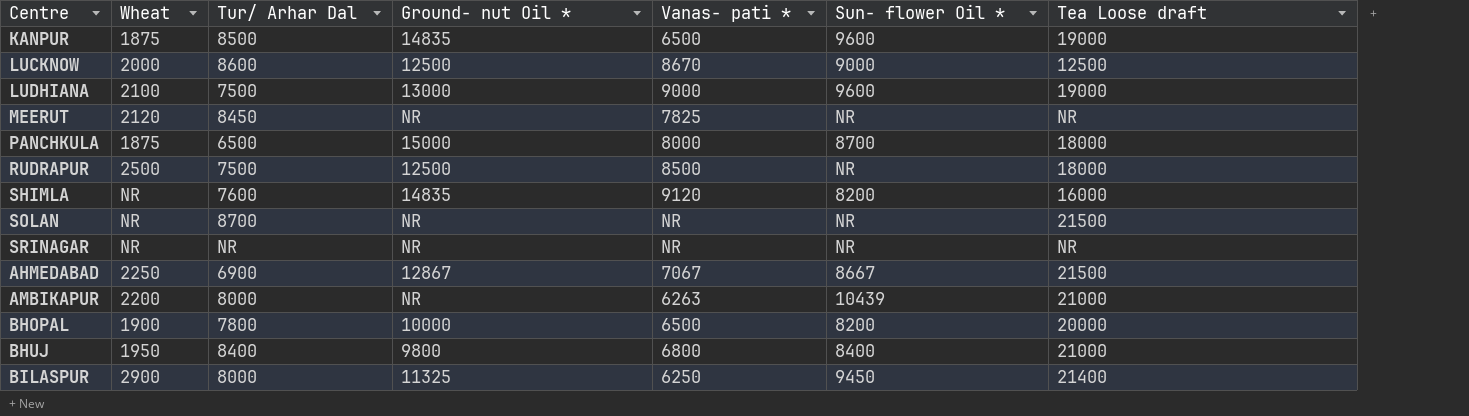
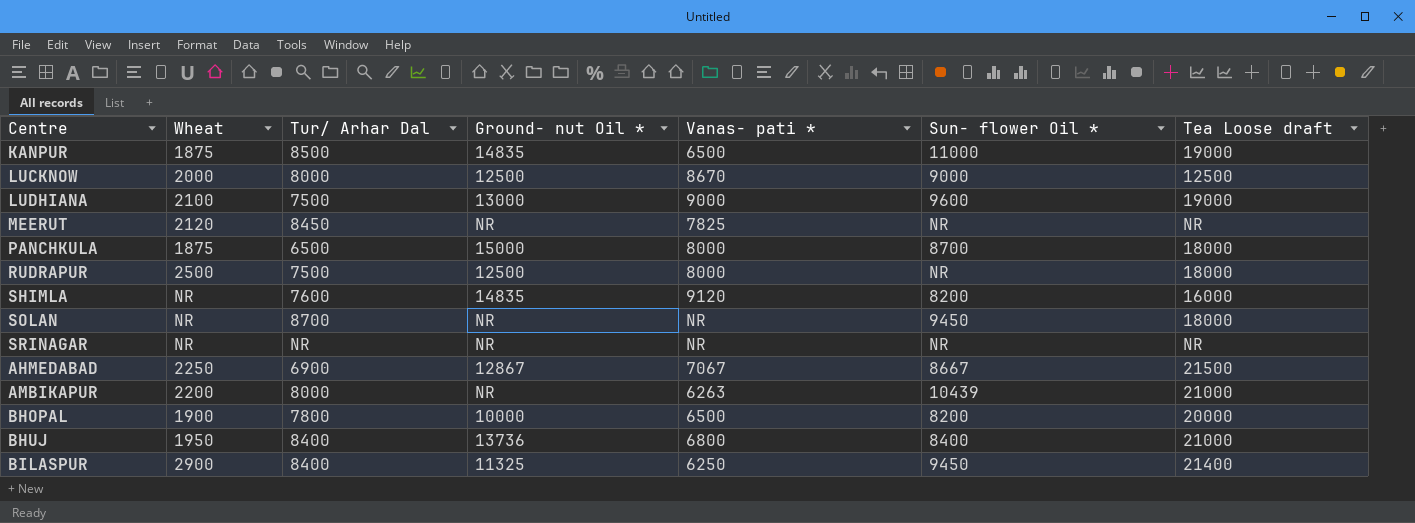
KANPUR | Sun- flower Oil *: 9600 -> 11000
LUCKNOW | Tur/ Arhar Dal: 8600 -> 8000
RUDRAPUR | Vanas- pati *: 8500 -> 8000
SOLAN | Sun- flower Oil *: NR -> 9450
SOLAN | Tea Loose draft: 21500 -> 18000
BHUJ | Ground- nut Oil *: 9800 -> 13736
BILASPUR | Tur/ Arhar Dal: 8000 -> 8400

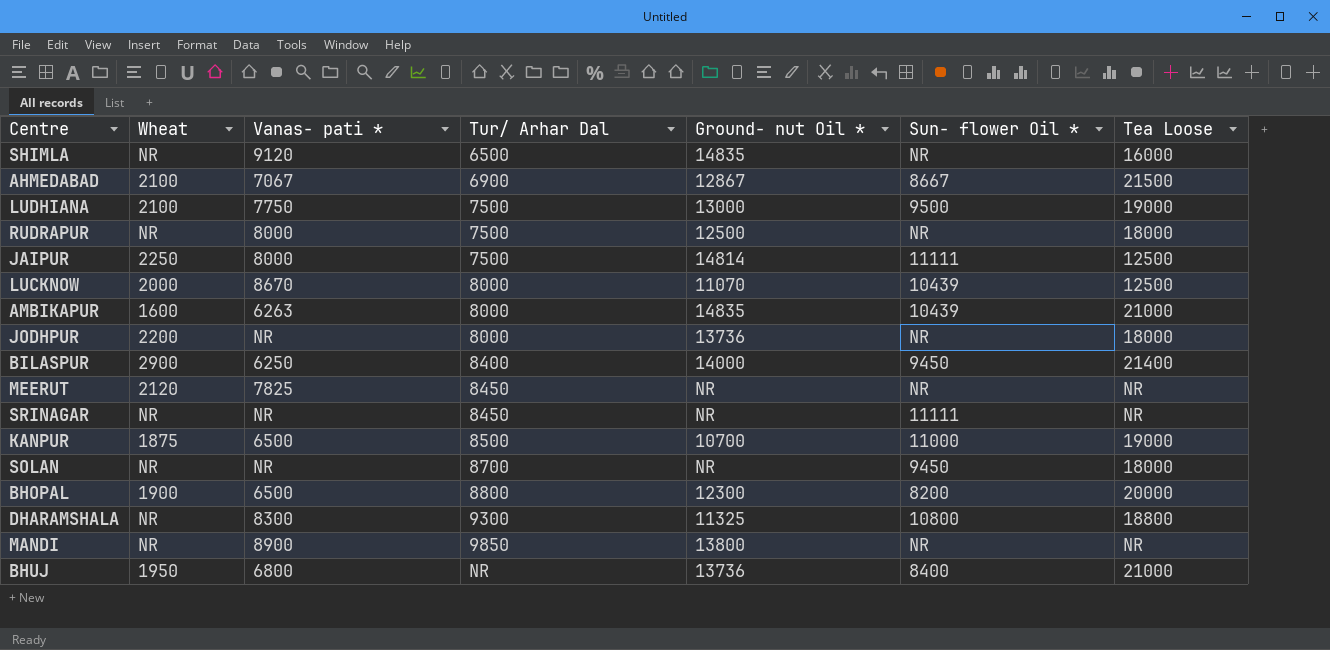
row order: none -> Tur/ Arhar Dal ascending
column Vanas- pati * | position: 5 -> 3
column name: Tea Loose draft -> Tea Loose
row PANCHKULA: 1875 | 6500 | 15000 | 8000 | 8700 | 18000 -> none
SHIMLA | Tur/ Arhar Dal: 7600 -> 6500
SHIMLA | Sun- flower Oil *: 8200 -> NR
AHMEDABAD | Wheat: 2250 -> 2100
LUDHIANA | Vanas- pati *: 9000 -> 7750
LUDHIANA | Sun- flower Oil *: 9600 -> 9500
RUDRAPUR | Wheat: 2500 -> NR
row JAIPUR: none -> 2250 | 8000 | 7500 | 14814 | 11111 | 12500
LUCKNOW | Ground- nut Oil *: 12500 -> 11070
LUCKNOW | Sun- flower Oil *: 9000 -> 10439
AMBIKAPUR | Wheat: 2200 -> 1600
AMBIKAPUR | Ground- nut Oil *: NR -> 14835
row JODHPUR: none -> 2200 | NR | 8000 | 13736 | NR | 18000
BILASPUR | Ground- nut Oil *: 11325 -> 14000
SRINAGAR | Tur/ Arhar Dal: NR -> 8450
SRINAGAR | Sun- flower Oil *: NR -> 11111
KANPUR | Ground- nut Oil *: 14835 -> 10700
BHOPAL | Tur/ Arhar Dal: 7800 -> 8800
BHOPAL | Ground- nut Oil *: 10000 -> 12300
row DHARAMSHALA: none -> NR | 8300 | 9300 | 11325 | 10800 | 18800
row MANDI: none -> NR | 8900 | 9850 | 13800 | NR | NR
BHUJ | Tur/ Arhar Dal: 8400 -> NR

